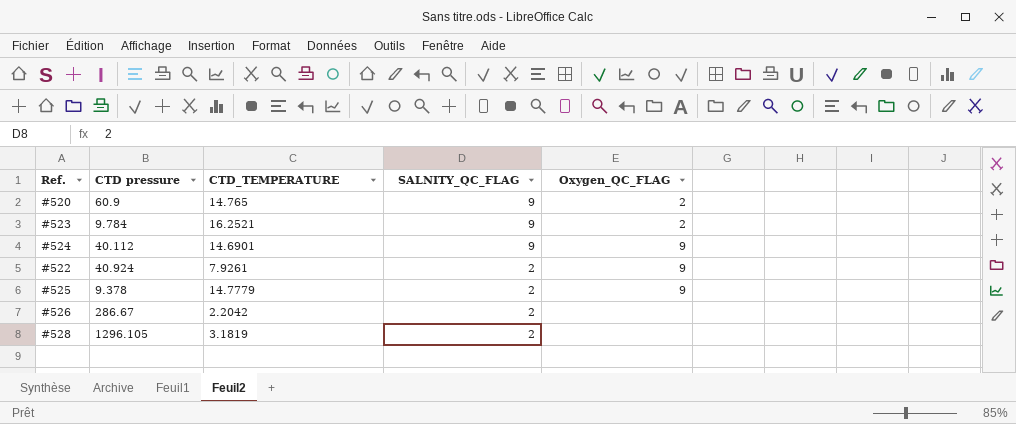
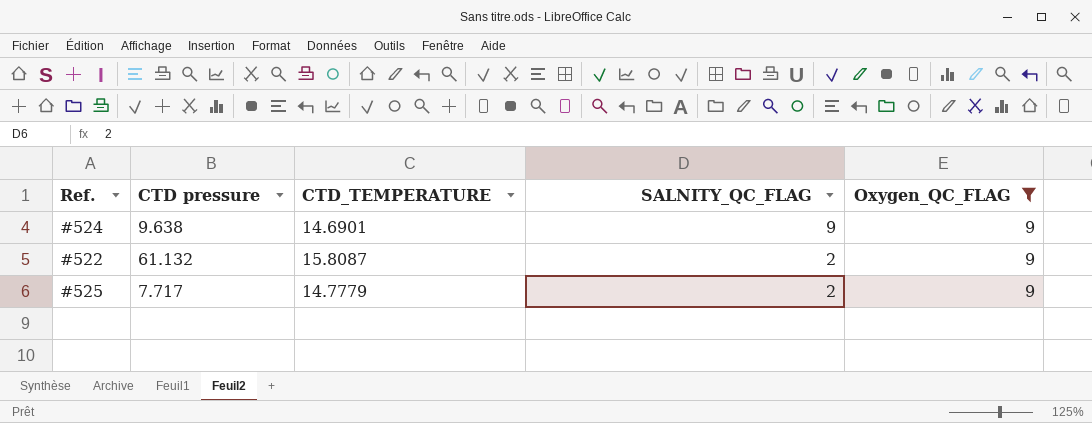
filter: none -> Oxygen_QC_FLAG = 9
#524 | CTD pressure: 40.112 -> 9.638
#522 | CTD pressure: 40.924 -> 61.132
#522 | CTD_TEMPERATURE: 7.9261 -> 15.8087
#525 | CTD pressure: 9.378 -> 7.717

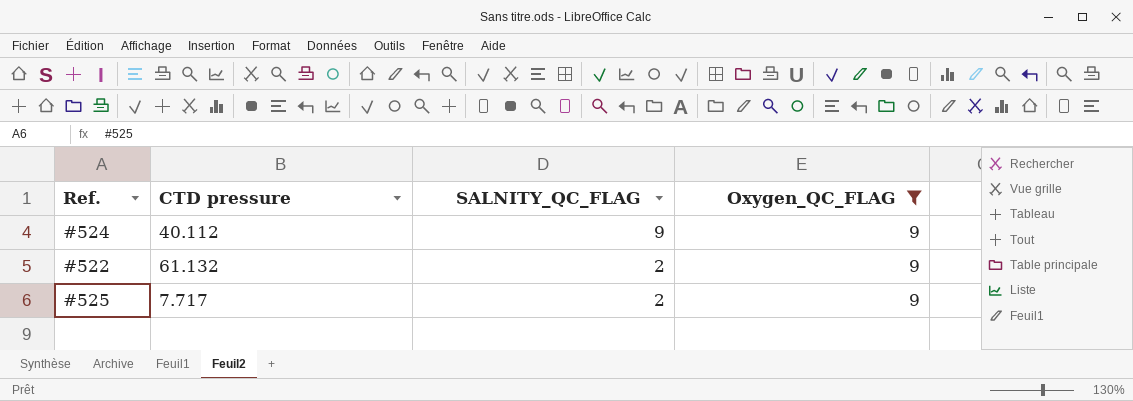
column CTD_TEMPERATURE | position: 3 -> none
#524 | CTD pressure: 9.638 -> 40.112

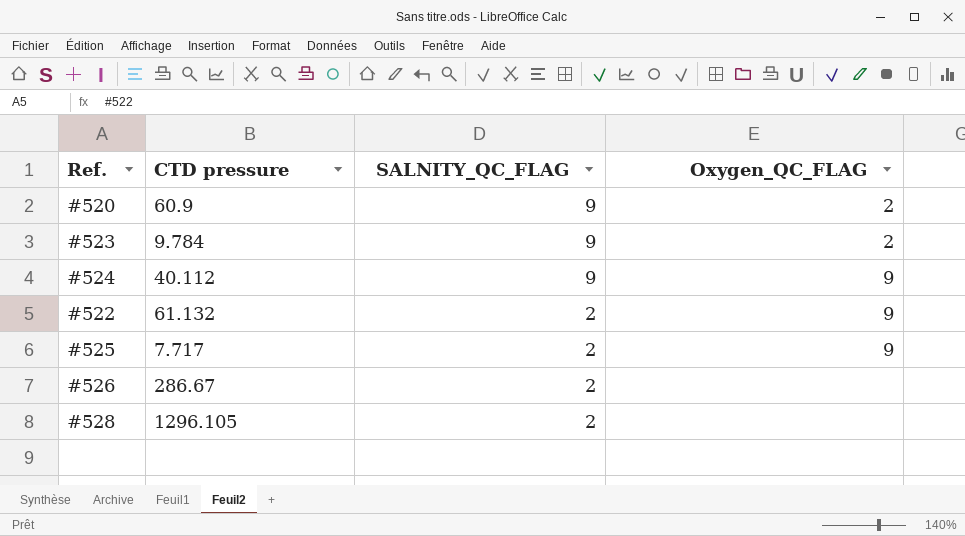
filter: Oxygen_QC_FLAG = 9 -> none

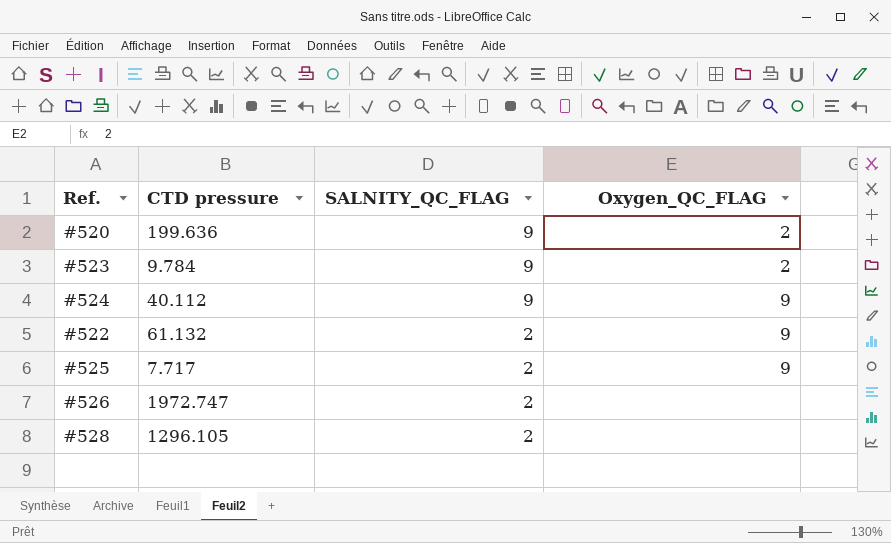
#520 | CTD pressure: 60.9 -> 199.636
#526 | CTD pressure: 286.67 -> 1972.747

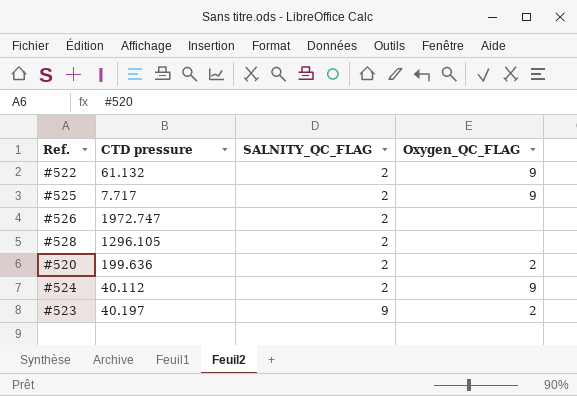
row order: SALNITY_QC_FLAG descending -> SALNITY_QC_FLAG ascending
#520 | SALNITY_QC_FLAG: 9 -> 2
#524 | SALNITY_QC_FLAG: 9 -> 2
#523 | CTD pressure: 9.784 -> 40.197

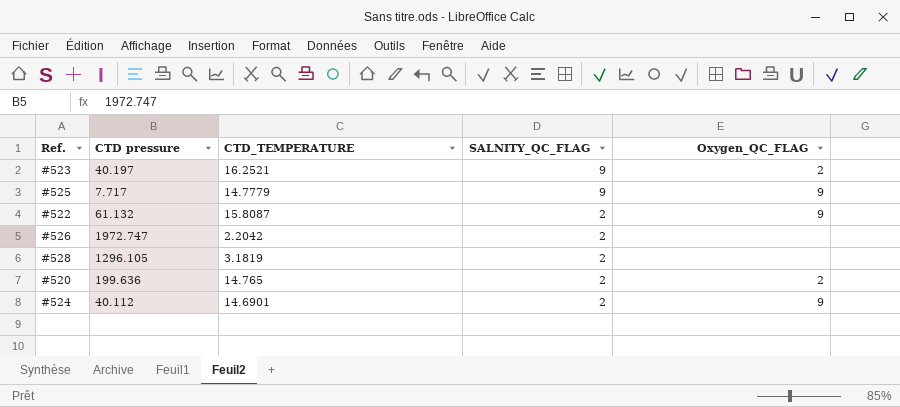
row order: SALNITY_QC_FLAG ascending -> SALNITY_QC_FLAG descending
column CTD_TEMPERATURE | position: none -> 3
#525 | SALNITY_QC_FLAG: 2 -> 9

